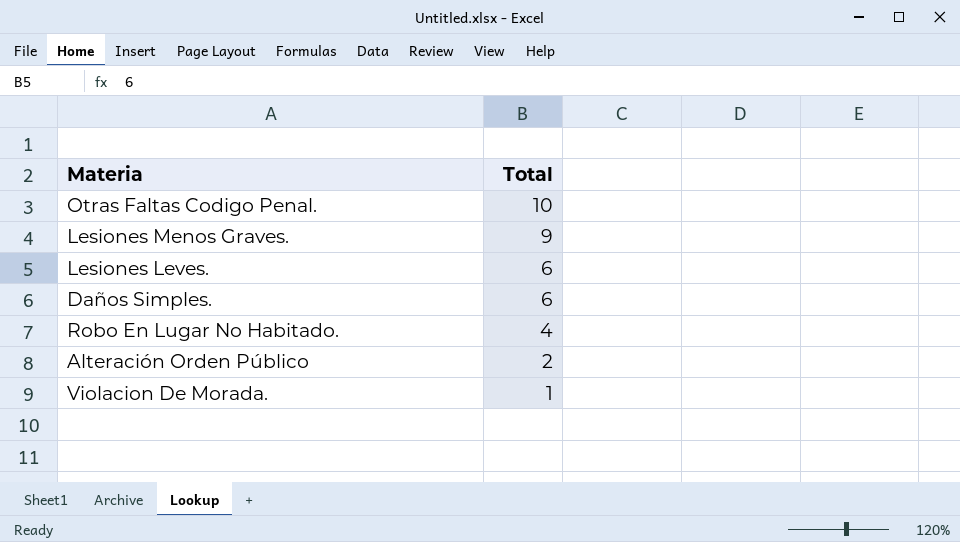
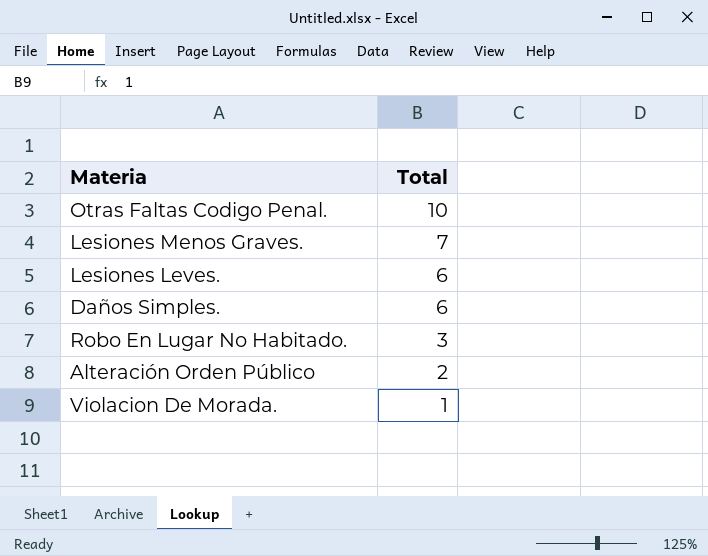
Lesiones Menos Graves. | Total: 9 -> 7
Robo En Lugar No Habitado. | Total: 4 -> 3

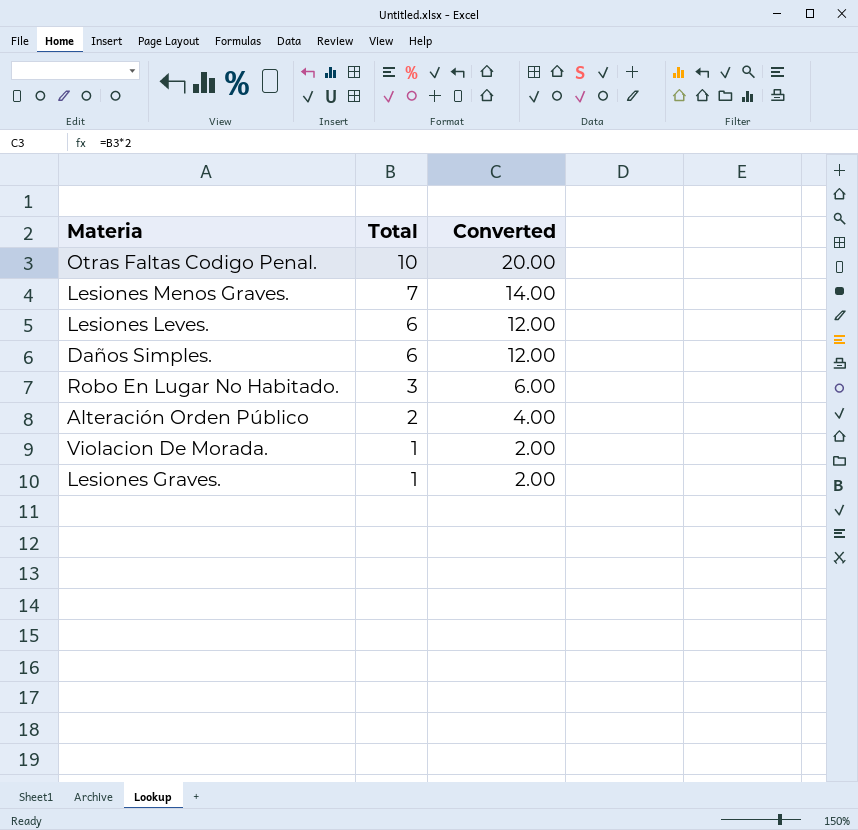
column Converted | formula: none -> [Total] * 2
row Lesiones Graves.: none -> 1 | 2.00

